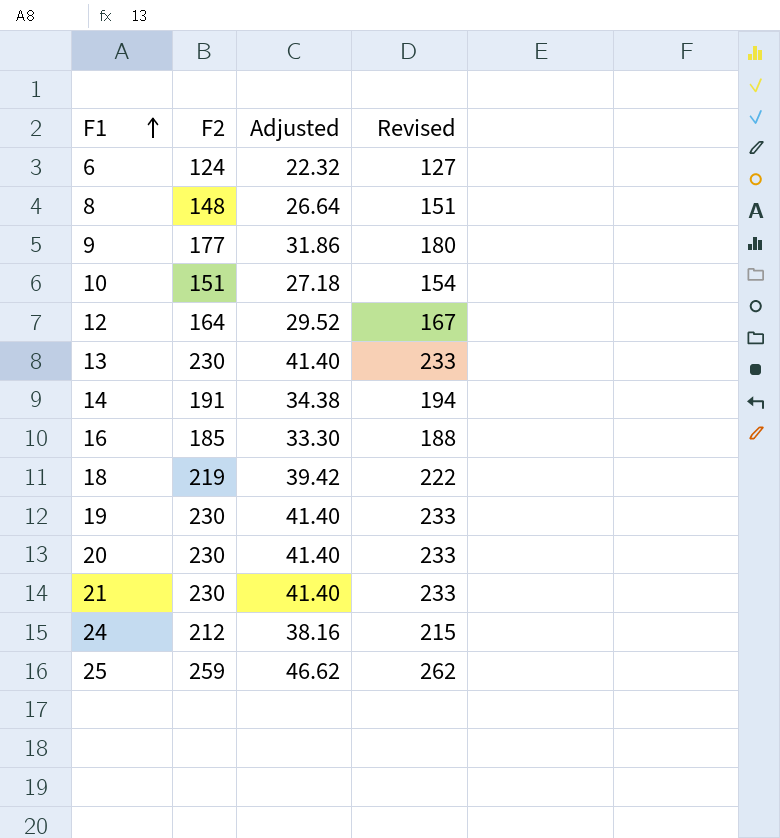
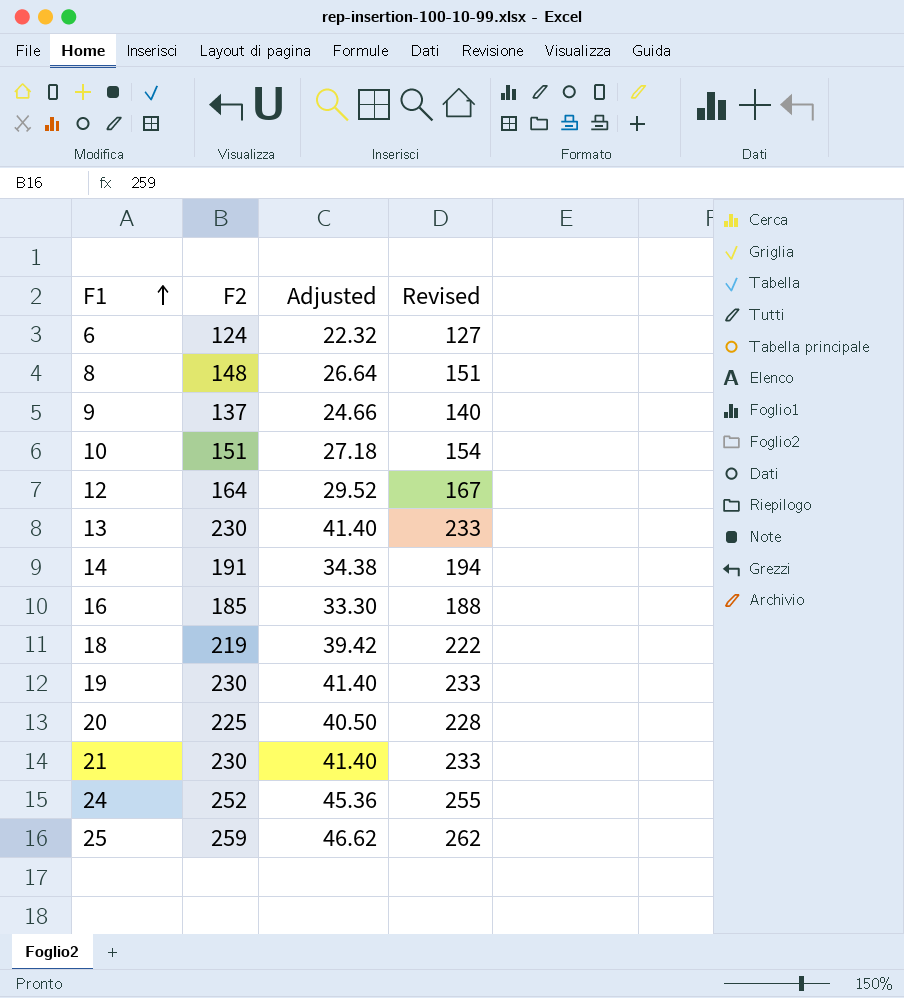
9 | F2: 177 -> 137
9 | Adjusted: 31.86 -> 24.66
9 | Revised: 180 -> 140
20 | F2: 230 -> 225
20 | Adjusted: 41.40 -> 40.50
20 | Revised: 233 -> 228
24 | F2: 212 -> 252
24 | Adjusted: 38.16 -> 45.36
24 | Revised: 215 -> 255

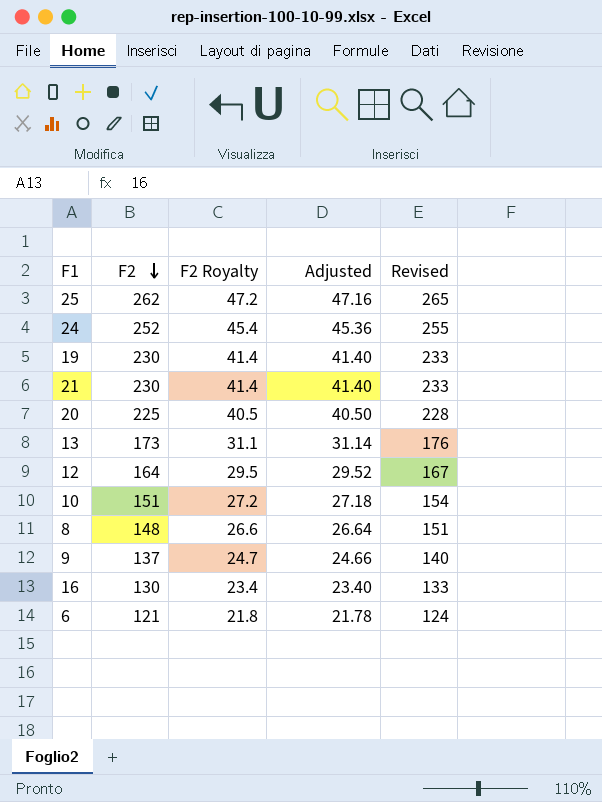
row order: F1 ascending -> F2 descending
column F2 Royalty | formula: none -> [F2] * 0.18
row 14: 191 | 34.38 | 194 -> none
row 18: 219 | 39.42 | 222 -> none
25 | F2: 259 -> 262
25 | Adjusted: 46.62 -> 47.16
25 | Revised: 262 -> 265
13 | F2: 230 -> 173
13 | Adjusted: 41.40 -> 31.14
13 | Revised: 233 -> 176
16 | F2: 185 -> 130
16 | Adjusted: 33.30 -> 23.40
16 | Revised: 188 -> 133
6 | F2: 124 -> 121
6 | Adjusted: 22.32 -> 21.78
6 | Revised: 127 -> 124

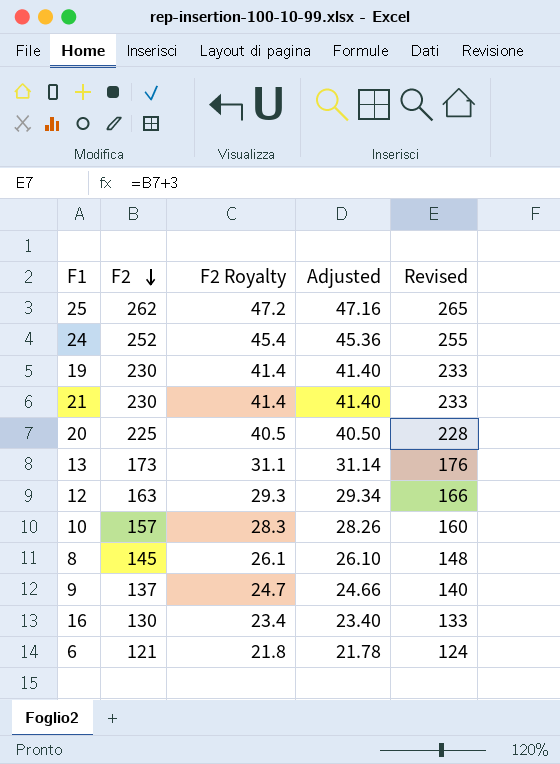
12 | F2: 164 -> 163
12 | F2 Royalty: 29.5 -> 29.3
12 | Adjusted: 29.52 -> 29.34
12 | Revised: 167 -> 166
10 | F2: 151 -> 157
10 | F2 Royalty: 27.2 -> 28.3
10 | Adjusted: 27.18 -> 28.26
10 | Revised: 154 -> 160
8 | F2: 148 -> 145
8 | F2 Royalty: 26.6 -> 26.1
8 | Adjusted: 26.64 -> 26.10
8 | Revised: 151 -> 148

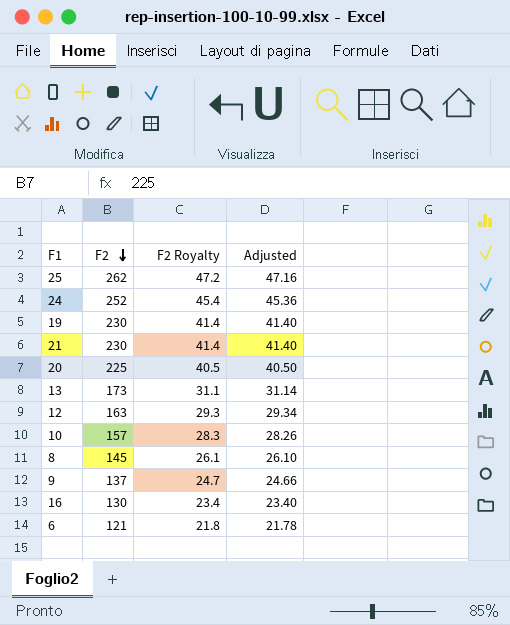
column Revised | formula: [F2] + 3 -> none

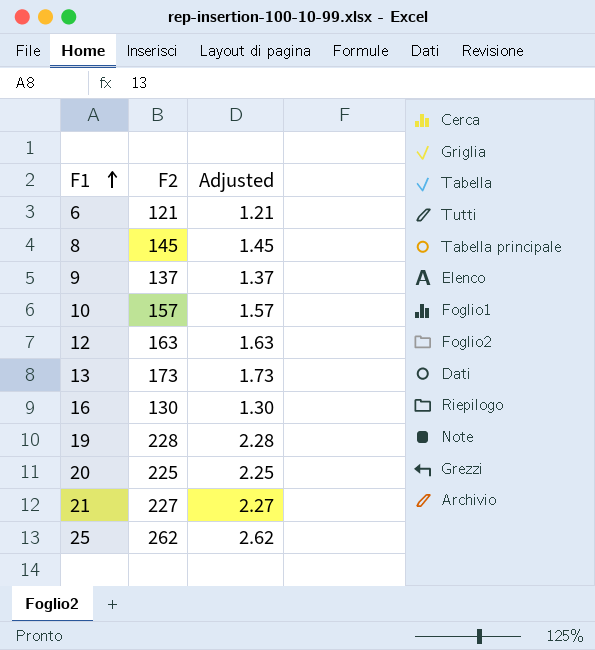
row order: F2 descending -> F1 ascending
column F2 Royalty | formula: [F2] * 0.18 -> none
column Adjusted | formula: [F2] * 0.18 -> [F2] * 0.01
row 24: 252 | 45.4 | 45.36 -> none
19 | F2: 230 -> 228
21 | F2: 230 -> 227

